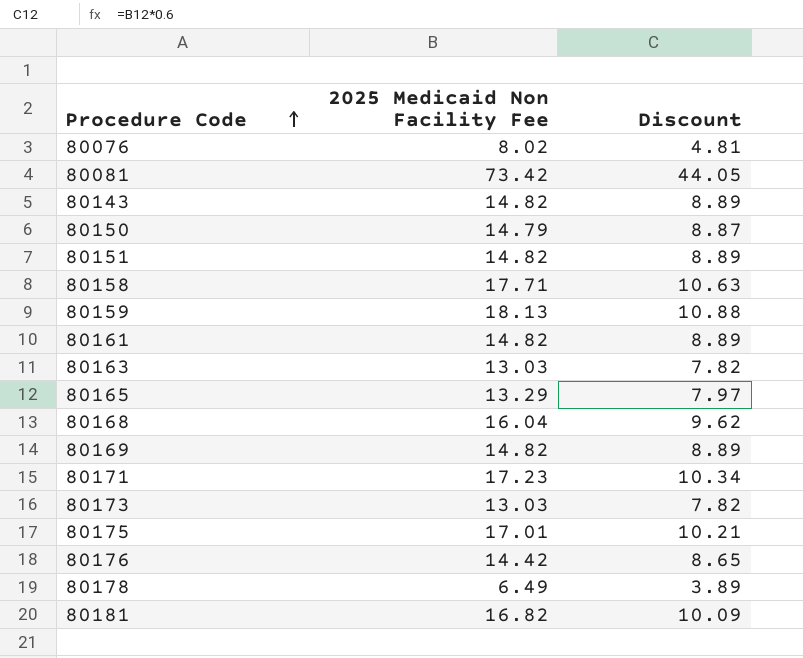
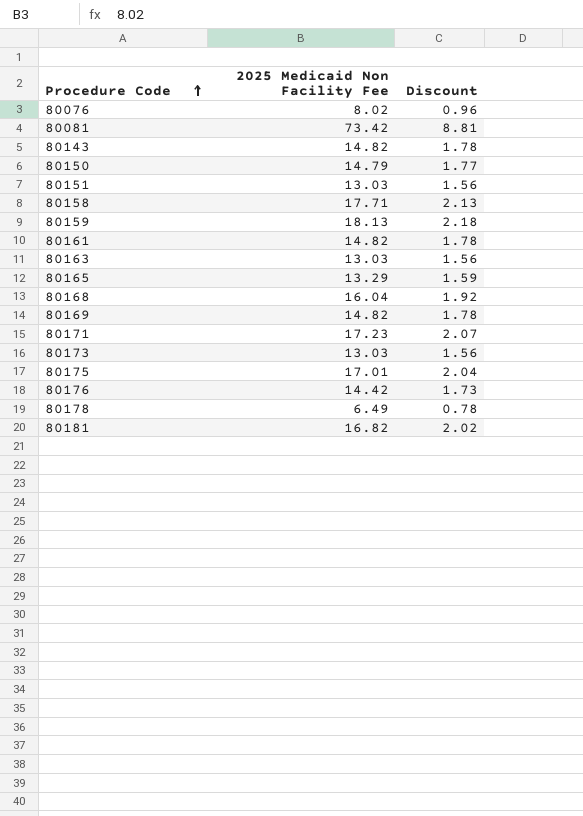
column Discount | formula: [2025 Medicaid Non Facility Fee] * 0.6 -> [2025 Medicaid Non Facility Fee] * 0.12
80151 | 2025 Medicaid Non Facility Fee: 14.82 -> 13.03

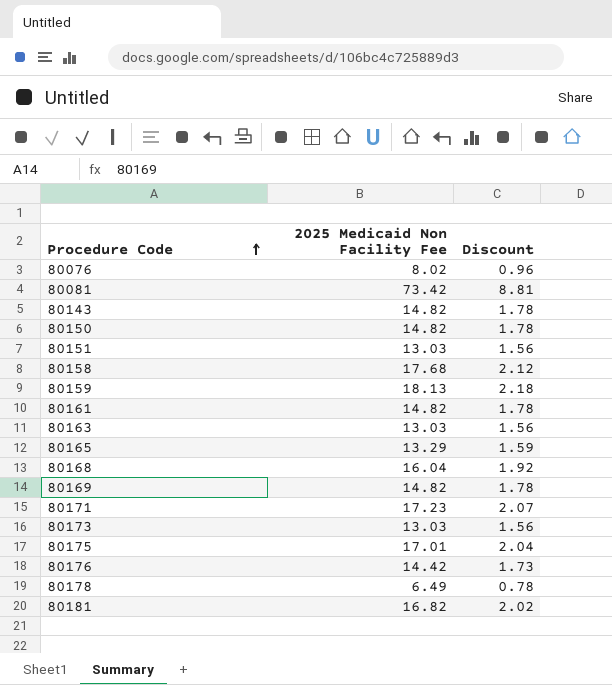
80150 | 2025 Medicaid Non Facility Fee: 14.79 -> 14.82
80150 | Discount: 1.77 -> 1.78
80158 | 2025 Medicaid Non Facility Fee: 17.71 -> 17.68
80158 | Discount: 2.13 -> 2.12

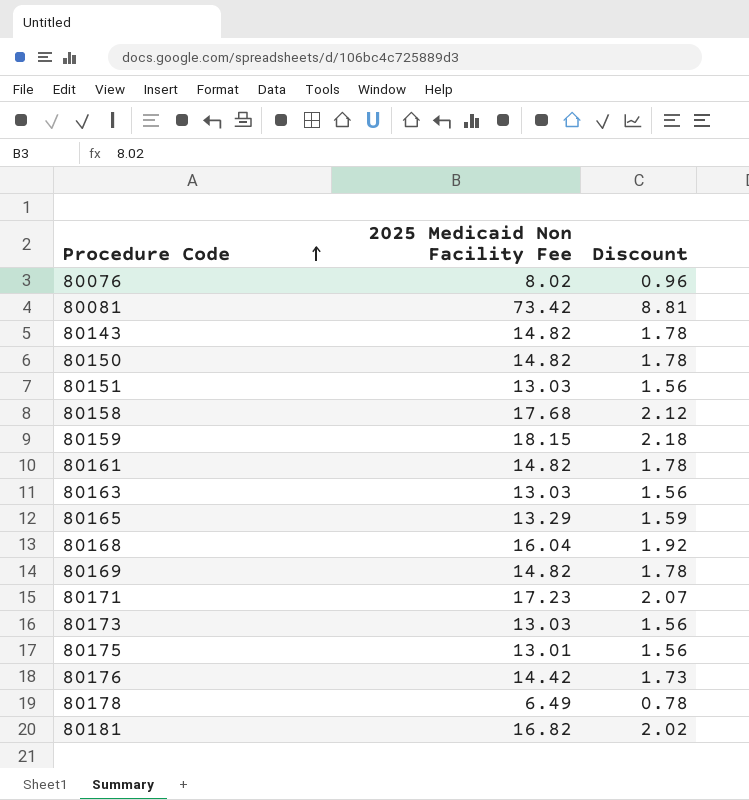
80159 | 2025 Medicaid Non Facility Fee: 18.13 -> 18.15
80175 | 2025 Medicaid Non Facility Fee: 17.01 -> 13.01
80175 | Discount: 2.04 -> 1.56

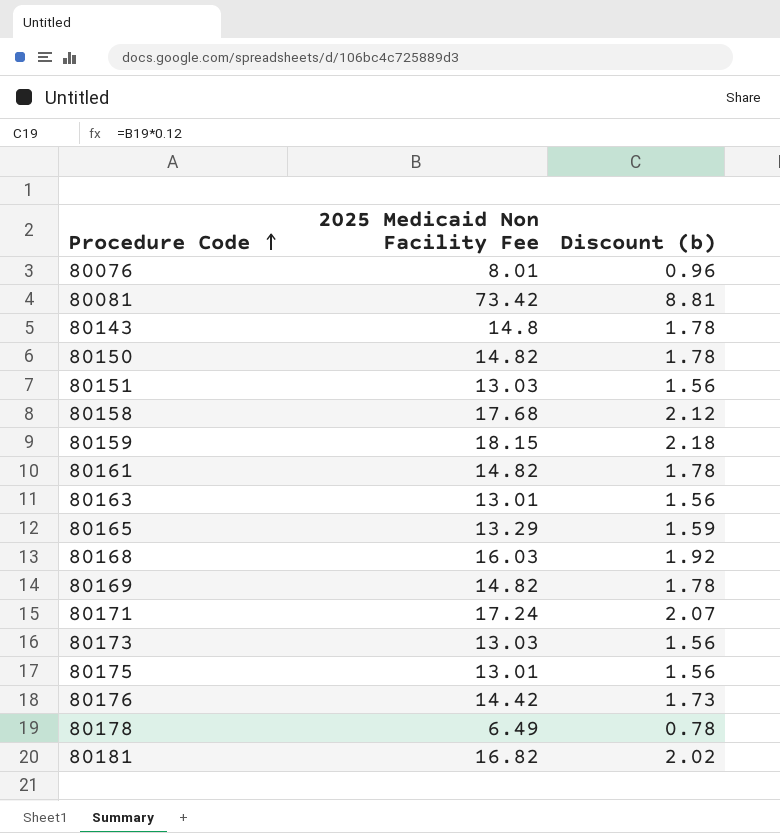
column name: Discount -> Discount (b)
80076 | 2025 Medicaid Non Facility Fee: 8.02 -> 8.01
80143 | 2025 Medicaid Non Facility Fee: 14.82 -> 14.8
80163 | 2025 Medicaid Non Facility Fee: 13.03 -> 13.01
80168 | 2025 Medicaid Non Facility Fee: 16.04 -> 16.03
80171 | 2025 Medicaid Non Facility Fee: 17.23 -> 17.24

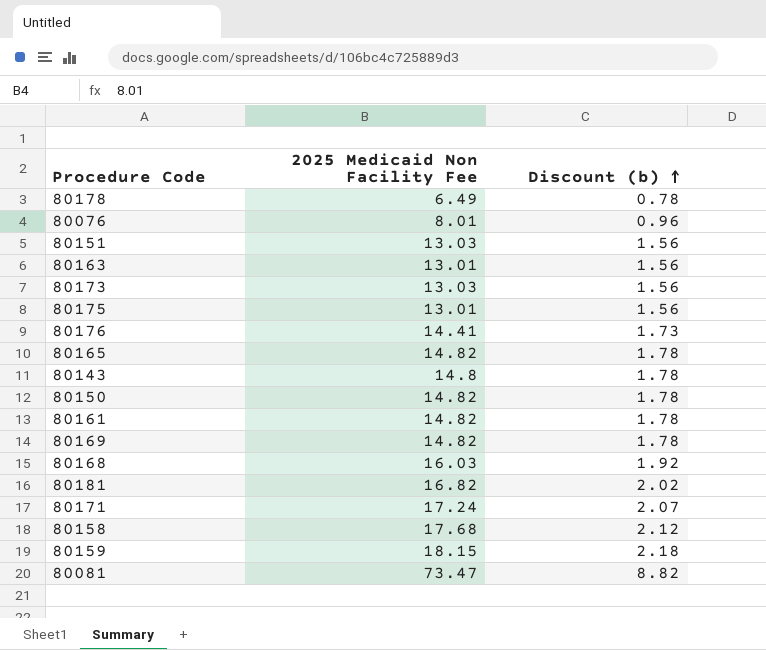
row order: Procedure Code ascending -> Discount (b) ascending
80176 | 2025 Medicaid Non Facility Fee: 14.42 -> 14.41
80165 | 2025 Medicaid Non Facility Fee: 13.29 -> 14.82
80165 | Discount (b): 1.59 -> 1.78
80081 | 2025 Medicaid Non Facility Fee: 73.42 -> 73.47
80081 | Discount (b): 8.81 -> 8.82

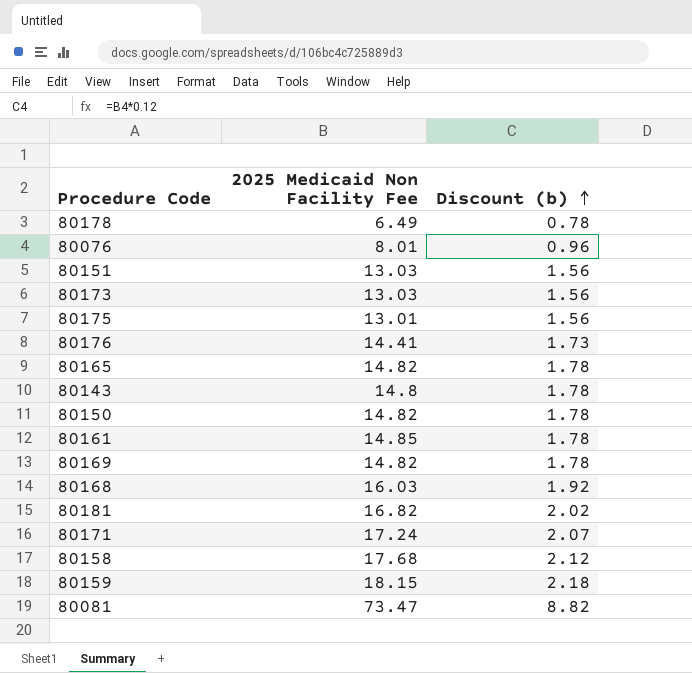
row 80163: 13.01 | 1.56 -> none
80161 | 2025 Medicaid Non Facility Fee: 14.82 -> 14.85

